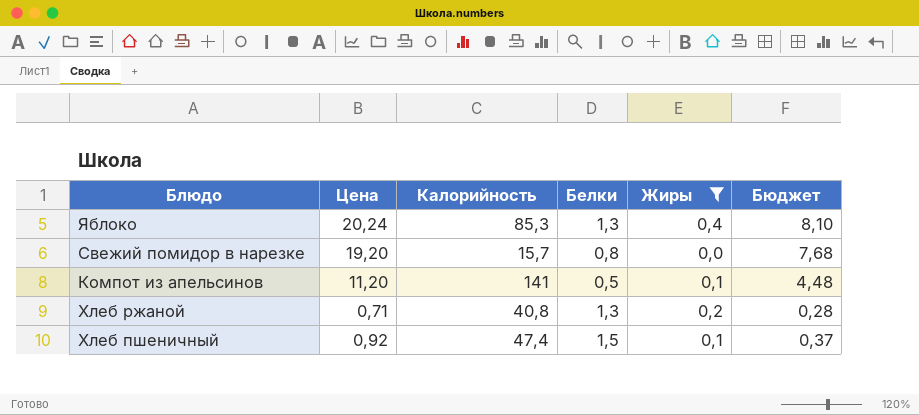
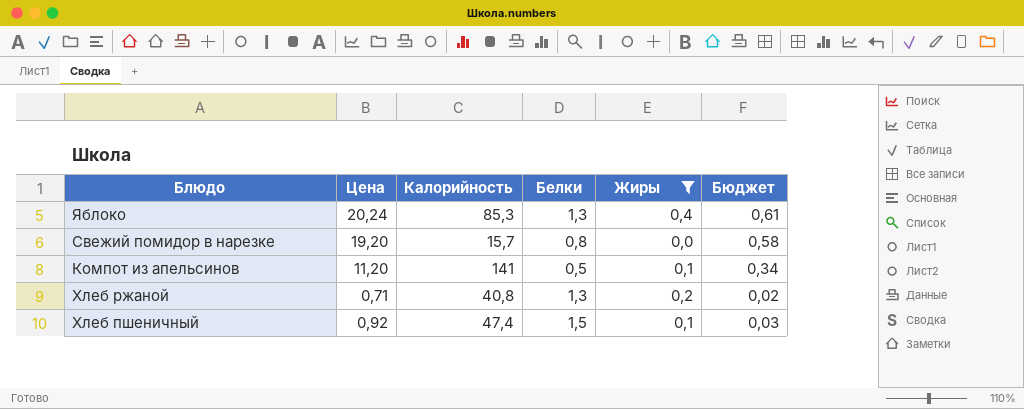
column Бюджет | formula: [Цена] * 0,4 -> [Цена] * 0,03

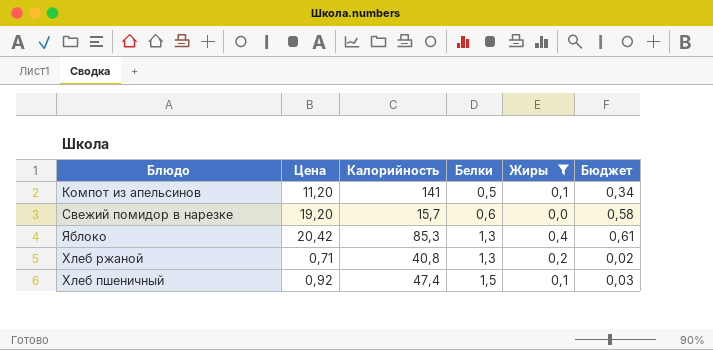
row order: none -> Белки ascending
Свежий помидор в нарезке | Белки: 0,8 -> 0,6
Яблоко | Цена: 20,24 -> 20,42

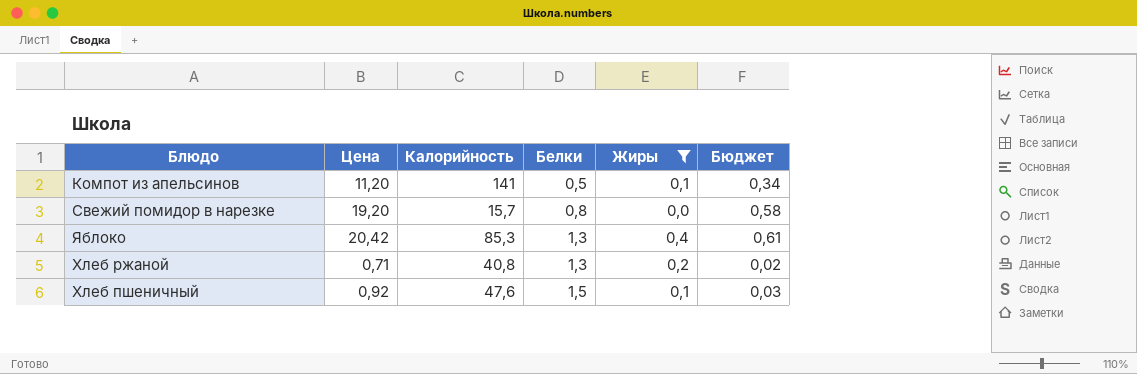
Свежий помидор в нарезке | Белки: 0,6 -> 0,8
Хлеб пшеничный | Калорийность: 47,4 -> 47,6

